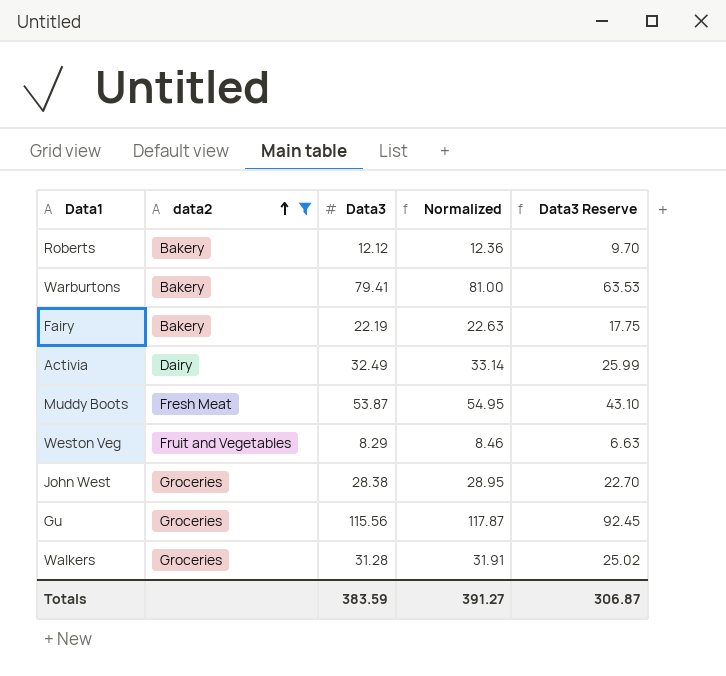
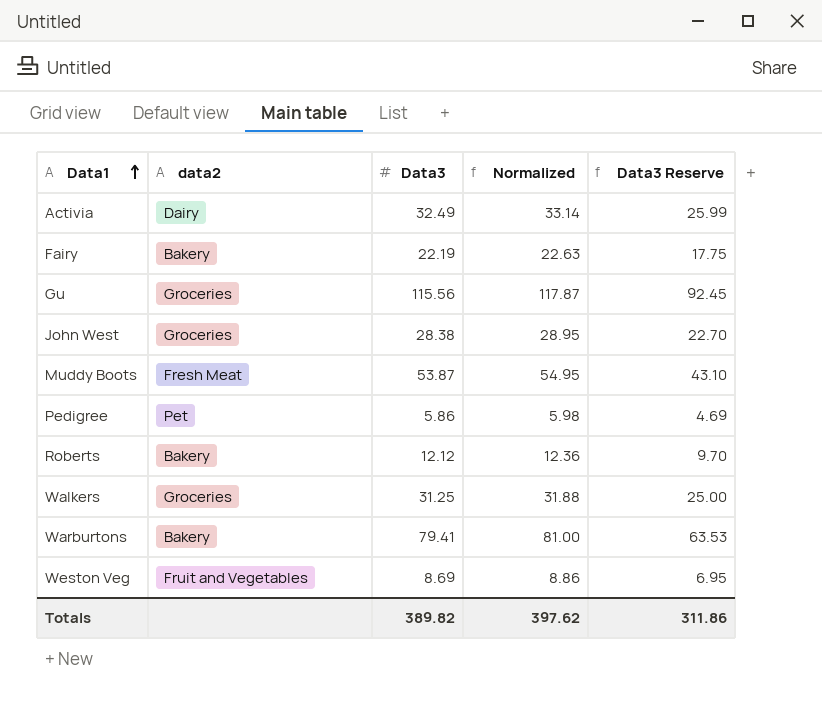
filter: data2 != Pet -> none
row order: data2 ascending -> Data1 ascending
Walkers | Data3: 31.28 -> 31.25
Walkers | Normalized: 31.91 -> 31.88
Walkers | Data3 Reserve: 25.02 -> 25.00
Weston Veg | Data3: 8.29 -> 8.69
Weston Veg | Normalized: 8.46 -> 8.86
Weston Veg | Data3 Reserve: 6.63 -> 6.95
Totals | Data3: 383.59 -> 389.82
Totals | Normalized: 391.27 -> 397.62
Totals | Data3 Reserve: 306.87 -> 311.86

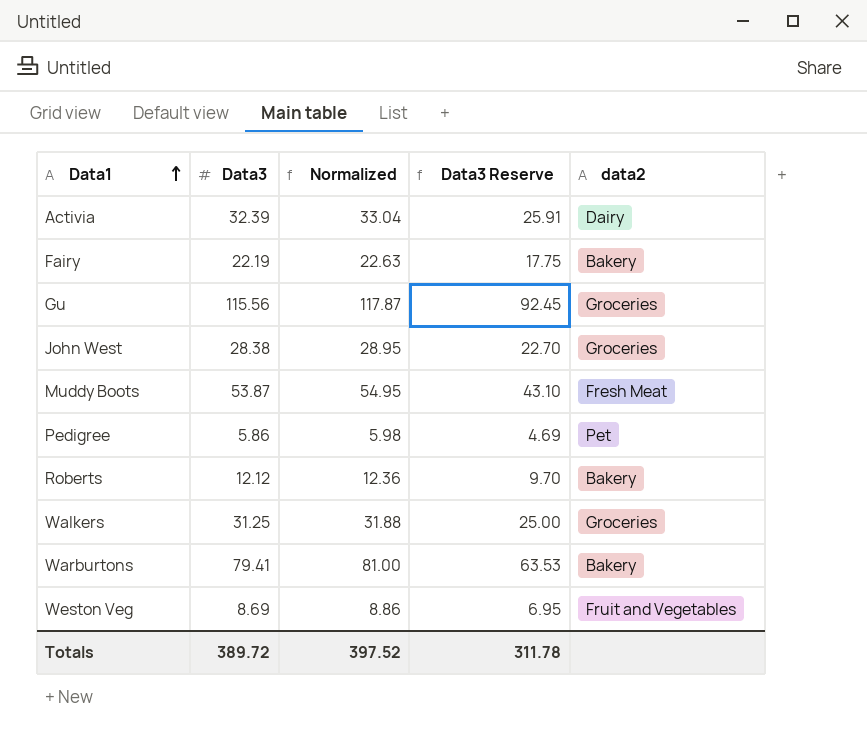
column data2 | position: 2 -> 5
Activia | Data3: 32.49 -> 32.39
Activia | Normalized: 33.14 -> 33.04
Activia | Data3 Reserve: 25.99 -> 25.91
Totals | Data3: 389.82 -> 389.72
Totals | Normalized: 397.62 -> 397.52
Totals | Data3 Reserve: 311.86 -> 311.78

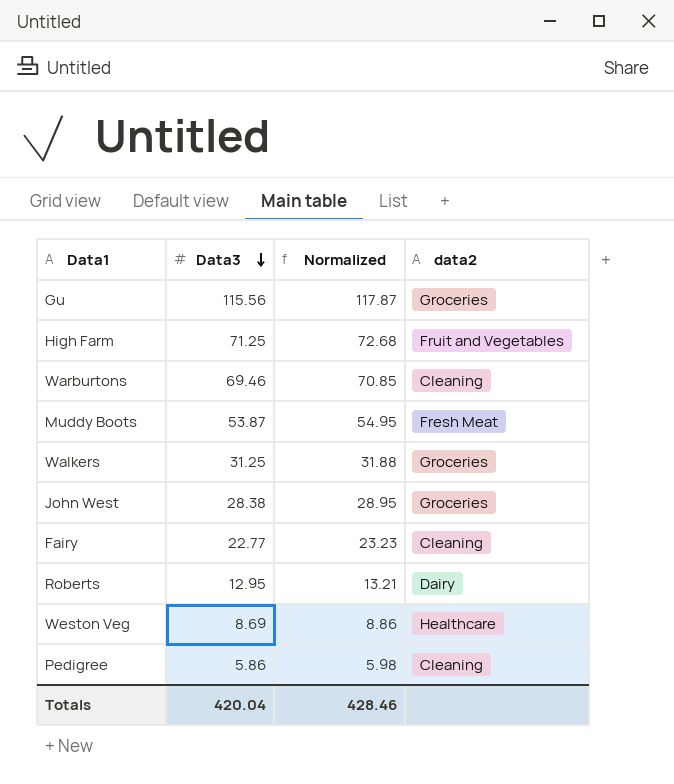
row order: Data1 ascending -> Data3 descending
column Data3 Reserve | formula: [Data3] * 0.8 -> none
row Activia: 32.39 | 33.04 | 25.91 | Dairy -> none
row High Farm: none -> 71.25 | 72.68 | Fruit and Vegetables
Warburtons | Data3: 79.41 -> 69.46
Warburtons | Normalized: 81.00 -> 70.85
Warburtons | data2: Bakery -> Cleaning
Fairy | Data3: 22.19 -> 22.77
Fairy | Normalized: 22.63 -> 23.23
Fairy | data2: Bakery -> Cleaning
Roberts | Data3: 12.12 -> 12.95
Roberts | Normalized: 12.36 -> 13.21
Roberts | data2: Bakery -> Dairy
Weston Veg | data2: Fruit and Vegetables -> Healthcare
Pedigree | data2: Pet -> Cleaning
Totals | Data3: 389.72 -> 420.04
Totals | Normalized: 397.52 -> 428.46

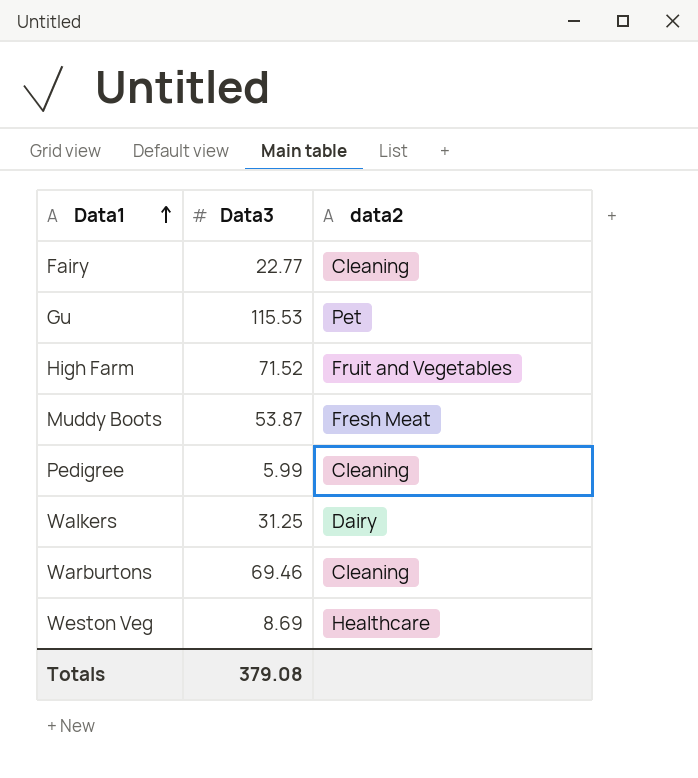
row order: Data3 descending -> Data1 ascending
column Normalized | formula: [Data3] * 1.02 -> none
row John West: 28.38 | 28.95 | Groceries -> none
row Roberts: 12.95 | 13.21 | Dairy -> none
Gu | Data3: 115.56 -> 115.53
Gu | data2: Groceries -> Pet
High Farm | Data3: 71.25 -> 71.52
Pedigree | Data3: 5.86 -> 5.99
Walkers | data2: Groceries -> Dairy
Totals | Data3: 420.04 -> 379.08

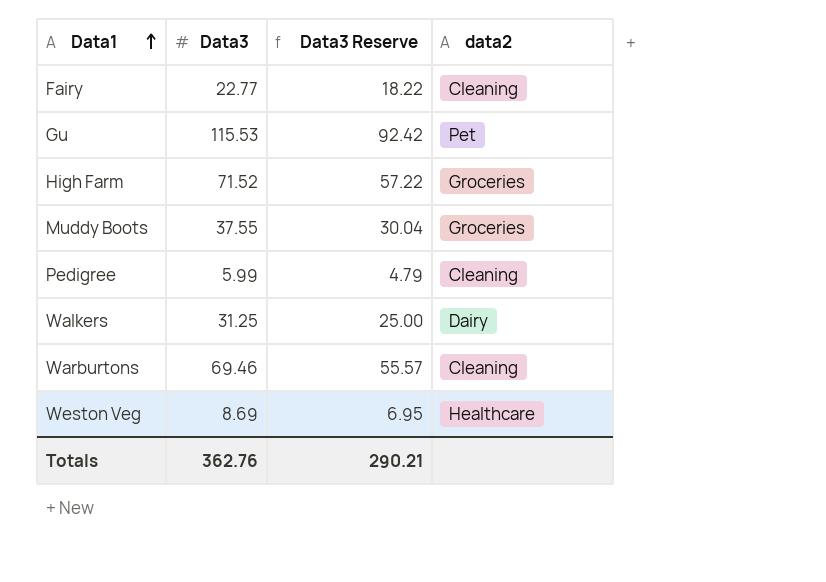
column Data3 Reserve | formula: none -> [Data3] * 0.8
High Farm | data2: Fruit and Vegetables -> Groceries
Muddy Boots | Data3: 53.87 -> 37.55
Muddy Boots | data2: Fresh Meat -> Groceries
Totals | Data3: 379.08 -> 362.76

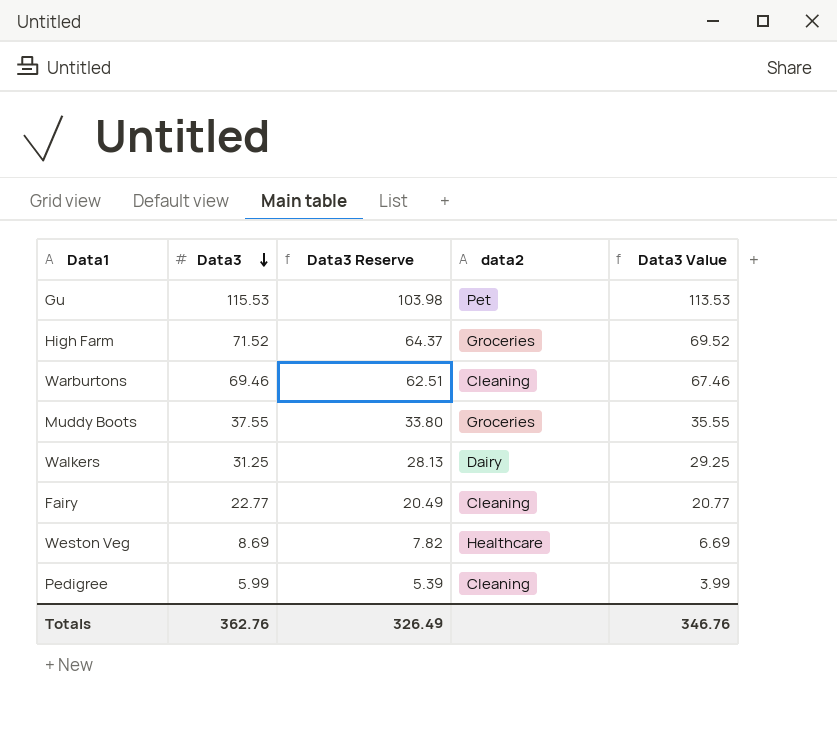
row order: Data1 ascending -> Data3 descending
column Data3 Reserve | formula: [Data3] * 0.8 -> [Data3] * 0.9
column Data3 Value | formula: none -> [Data3] - 2
Totals | Data3 Reserve: 290.21 -> 326.49

